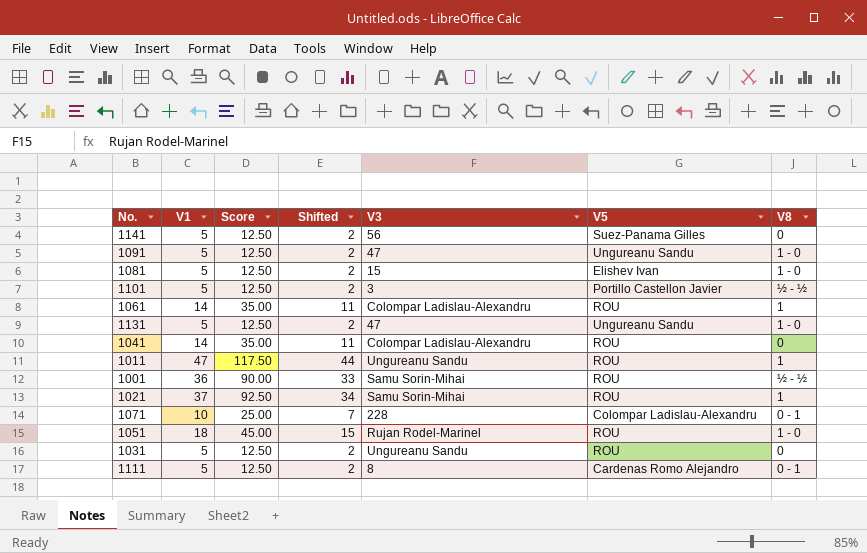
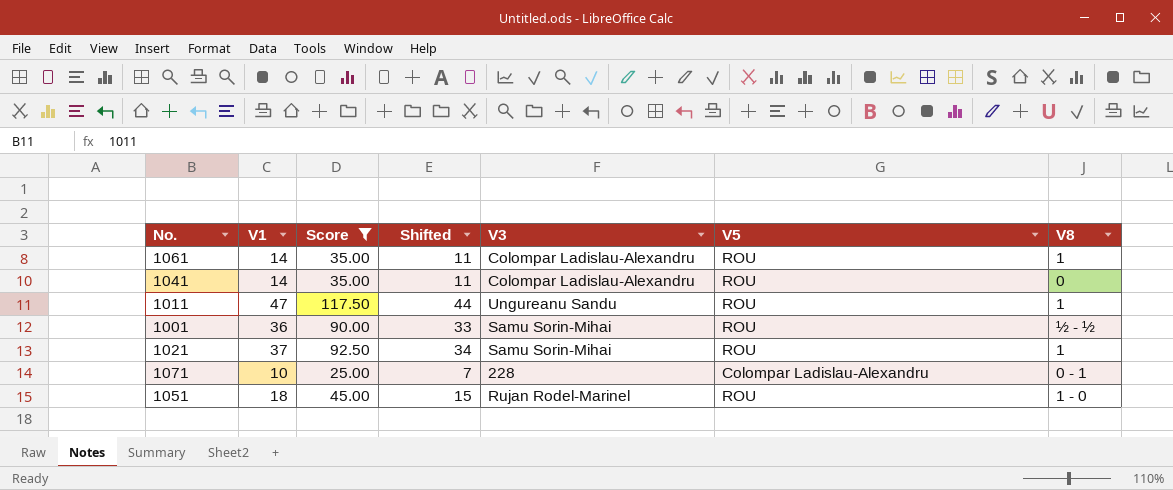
filter: none -> Score != 12.50

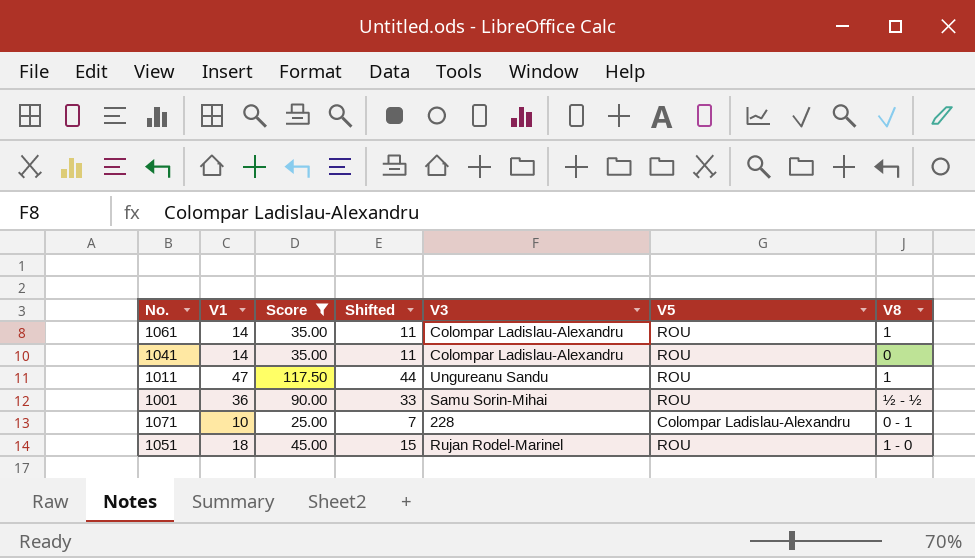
row 1021: 37 | 92.50 | 34 | Samu Sorin-Mihai | ROU | 1 -> none

